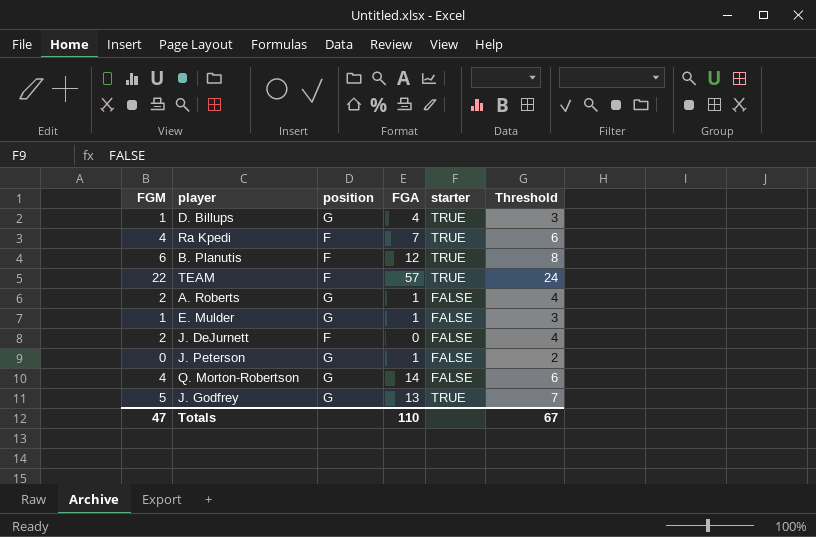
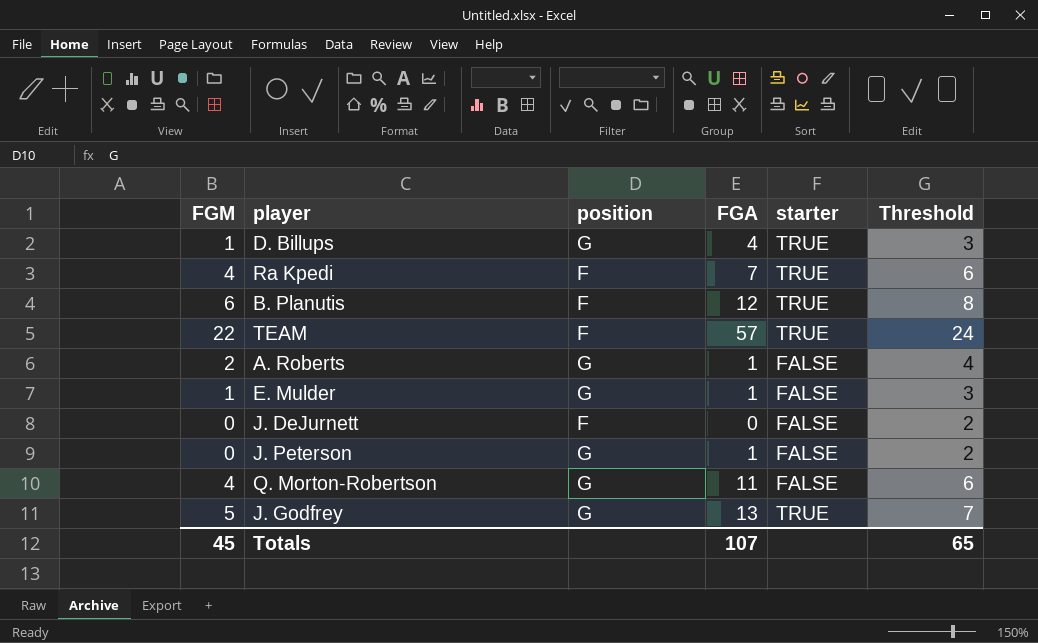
J. DeJurnett | FGM: 2 -> 0
J. DeJurnett | Threshold: 4 -> 2
Q. Morton-Robertson | FGA: 14 -> 11
Totals | FGM: 47 -> 45
Totals | FGA: 110 -> 107
Totals | Threshold: 67 -> 65

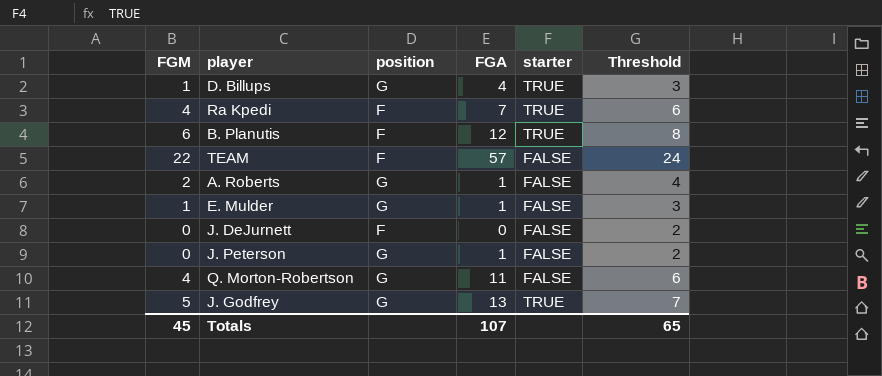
TEAM | starter: TRUE -> FALSE

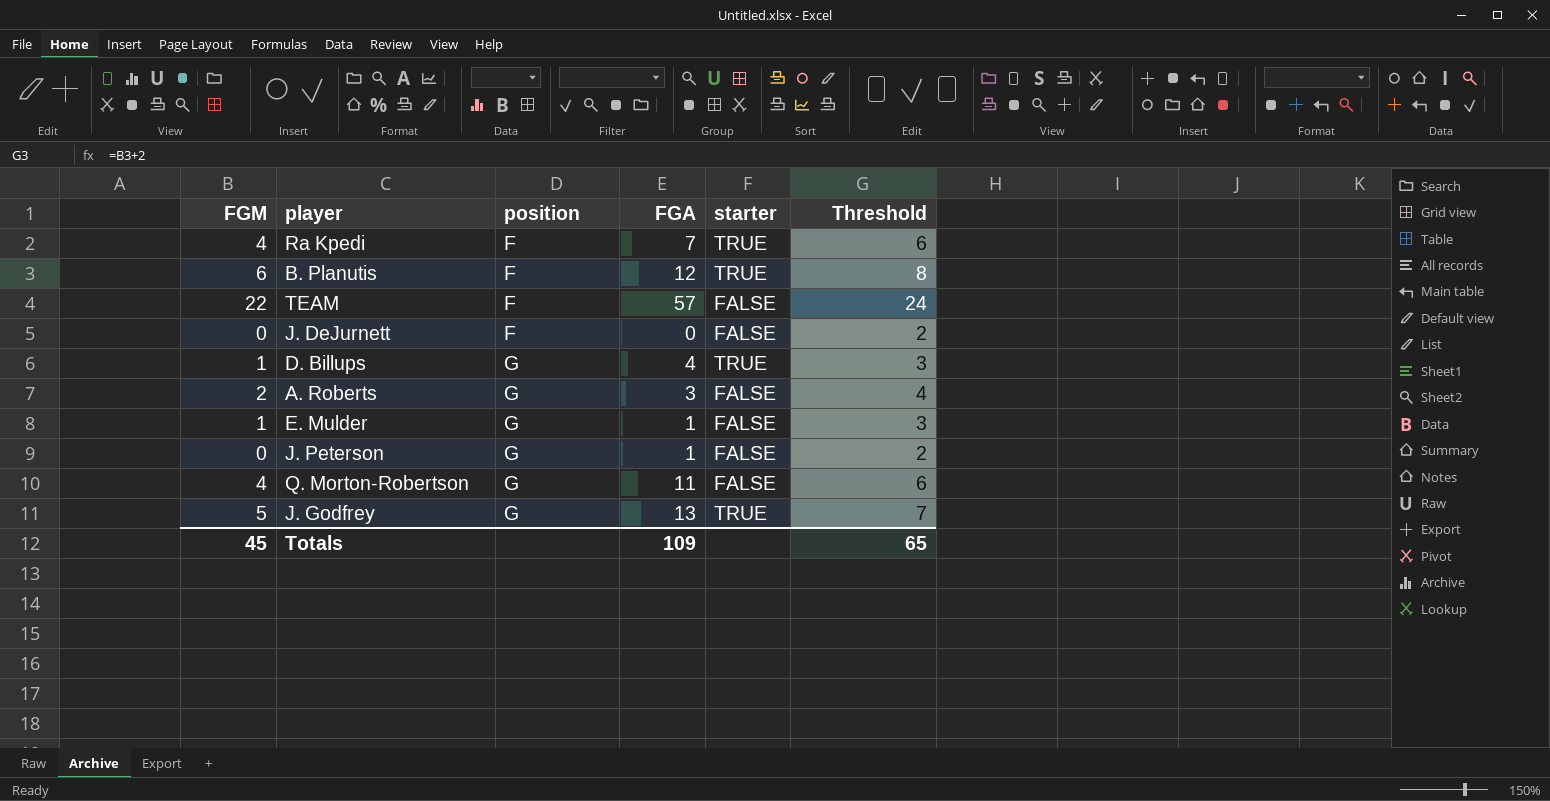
row order: none -> position ascending
A. Roberts | FGA: 1 -> 3
Totals | FGA: 107 -> 109

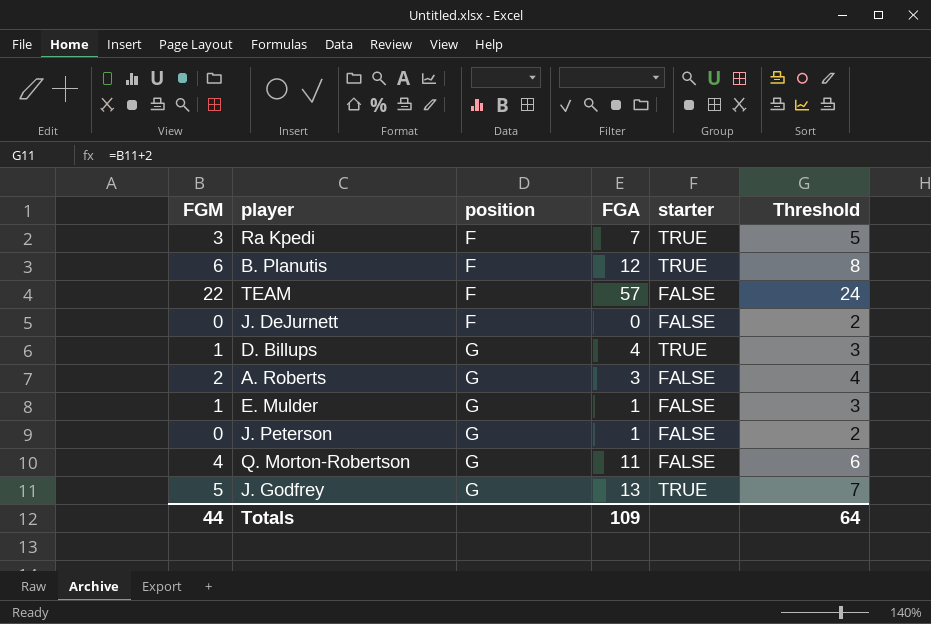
Ra Kpedi | FGM: 4 -> 3
Ra Kpedi | Threshold: 6 -> 5
Totals | FGM: 45 -> 44
Totals | Threshold: 65 -> 64

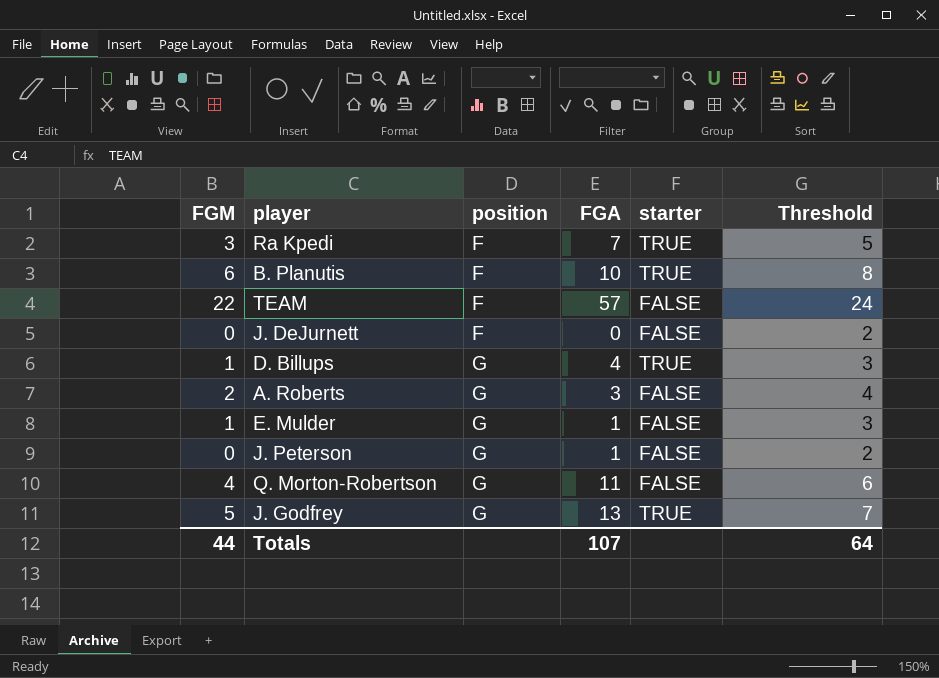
B. Planutis | FGA: 12 -> 10
Totals | FGA: 109 -> 107

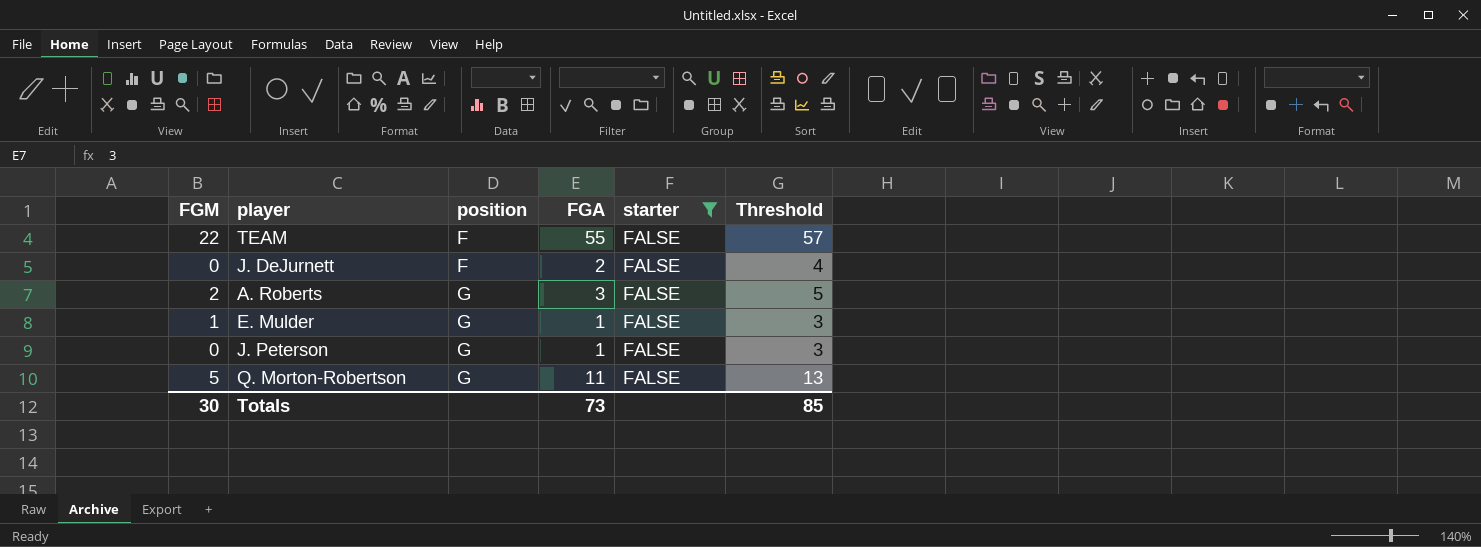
filter: none -> starter = FALSE
column Threshold | formula: [FGM] + 2 -> [FGA] + 2
TEAM | FGA: 57 -> 55
J. DeJurnett | FGA: 0 -> 2
Q. Morton-Robertson | FGM: 4 -> 5
Totals | FGM: 44 -> 30
Totals | FGA: 107 -> 73
Totals | Threshold: 64 -> 85

